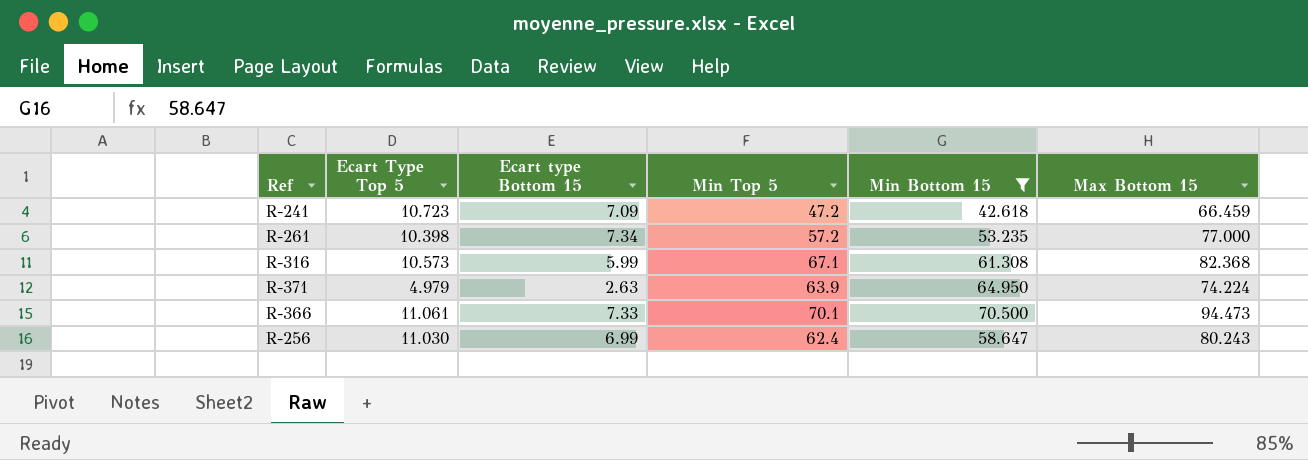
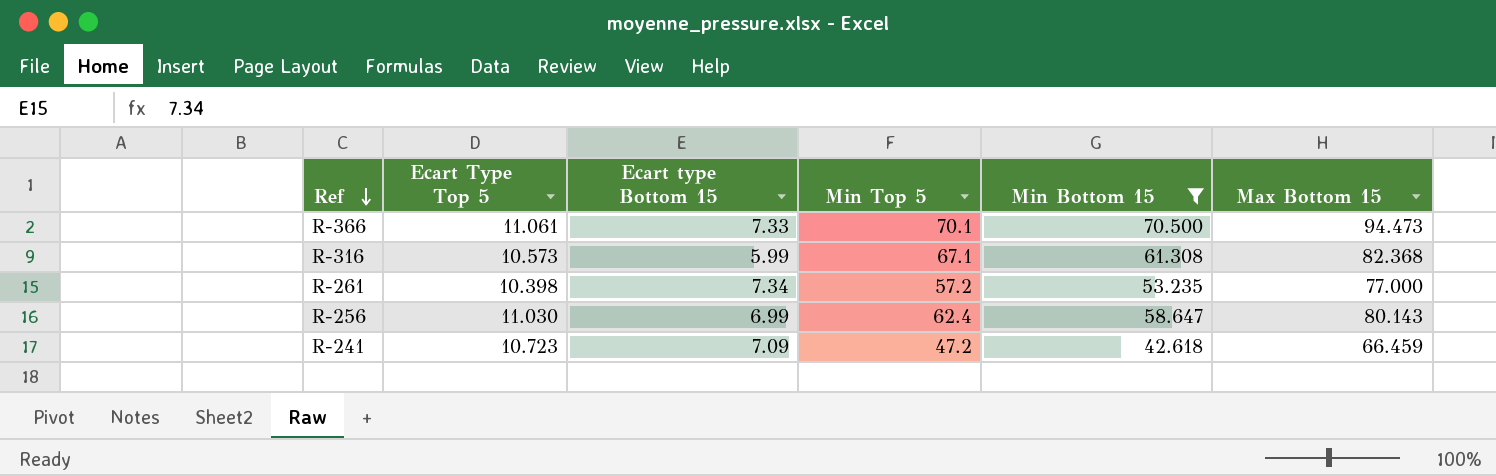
row order: none -> Ref descending
row R-371: 4.979 | 2.63 | 63.9 | 64.950 | 74.224 -> none
R-256 | Max Bottom 15: 80.243 -> 80.143

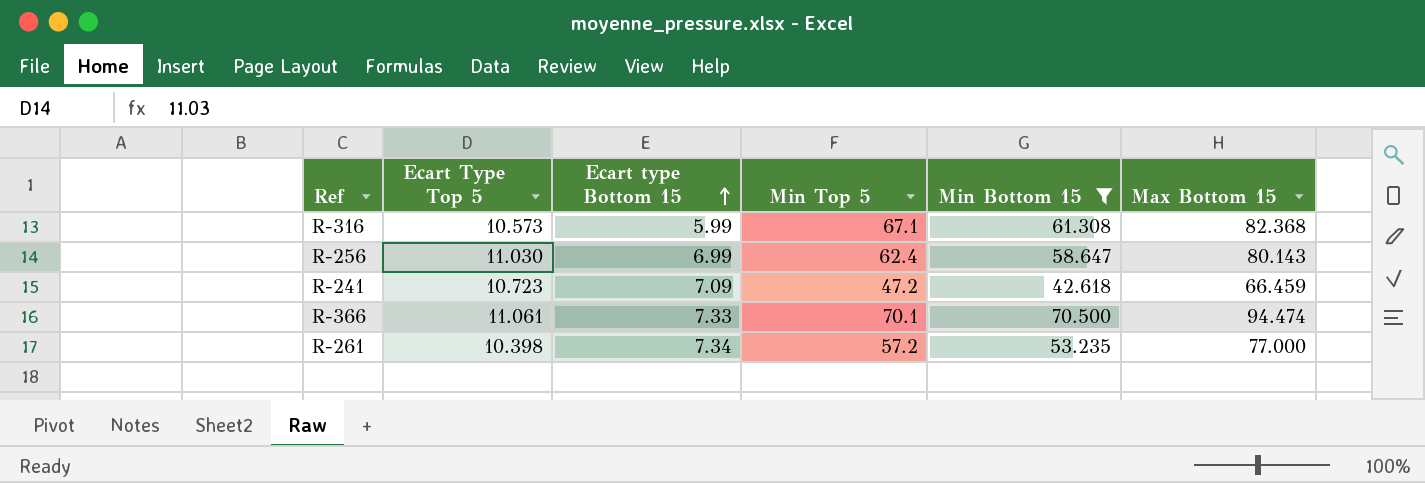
row order: Ref descending -> Ecart type Bottom 15 ascending
R-366 | Max Bottom 15: 94.473 -> 94.474

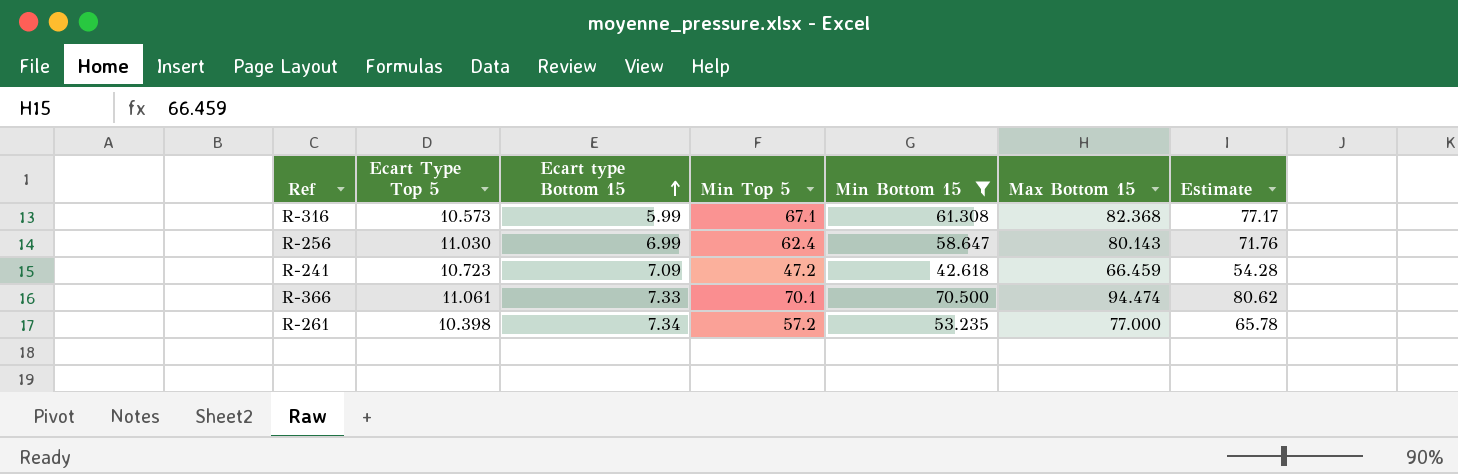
column Estimate | formula: none -> [Min Top 5] * 1.15

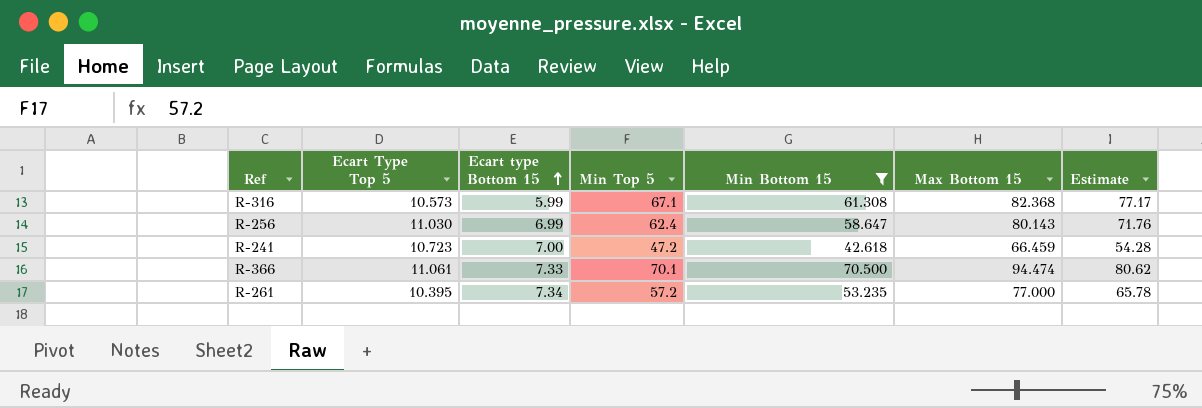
R-241 | Ecart type Bottom 15: 7.09 -> 7.00
R-261 | Ecart Type Top 5: 10.398 -> 10.395

